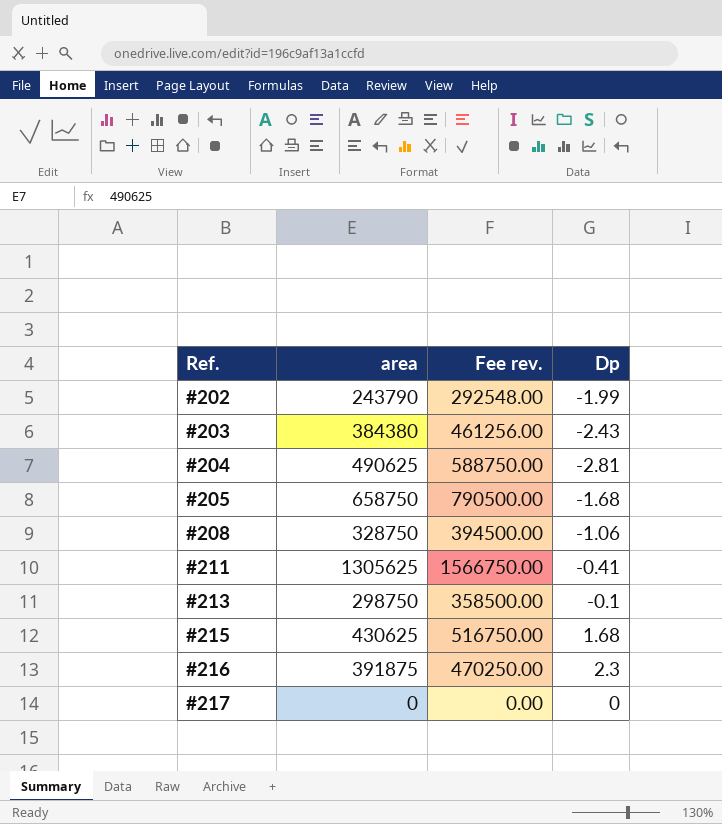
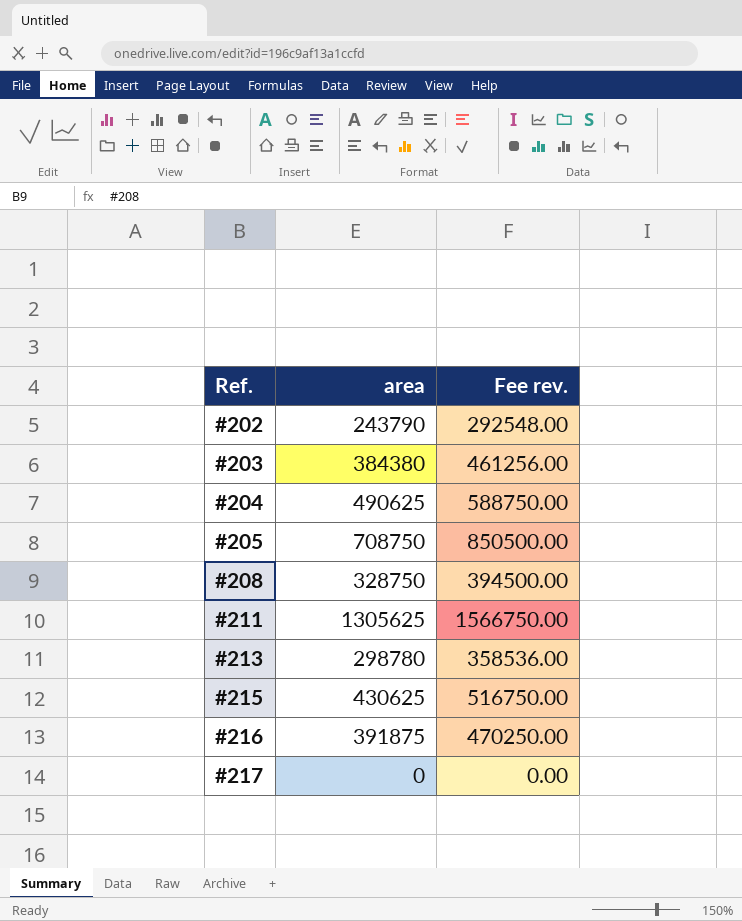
column Dp | position: 4 -> none
#205 | area: 658750 -> 708750
#205 | Fee rev.: 790500.00 -> 850500.00
#213 | area: 298750 -> 298780
#213 | Fee rev.: 358500.00 -> 358536.00

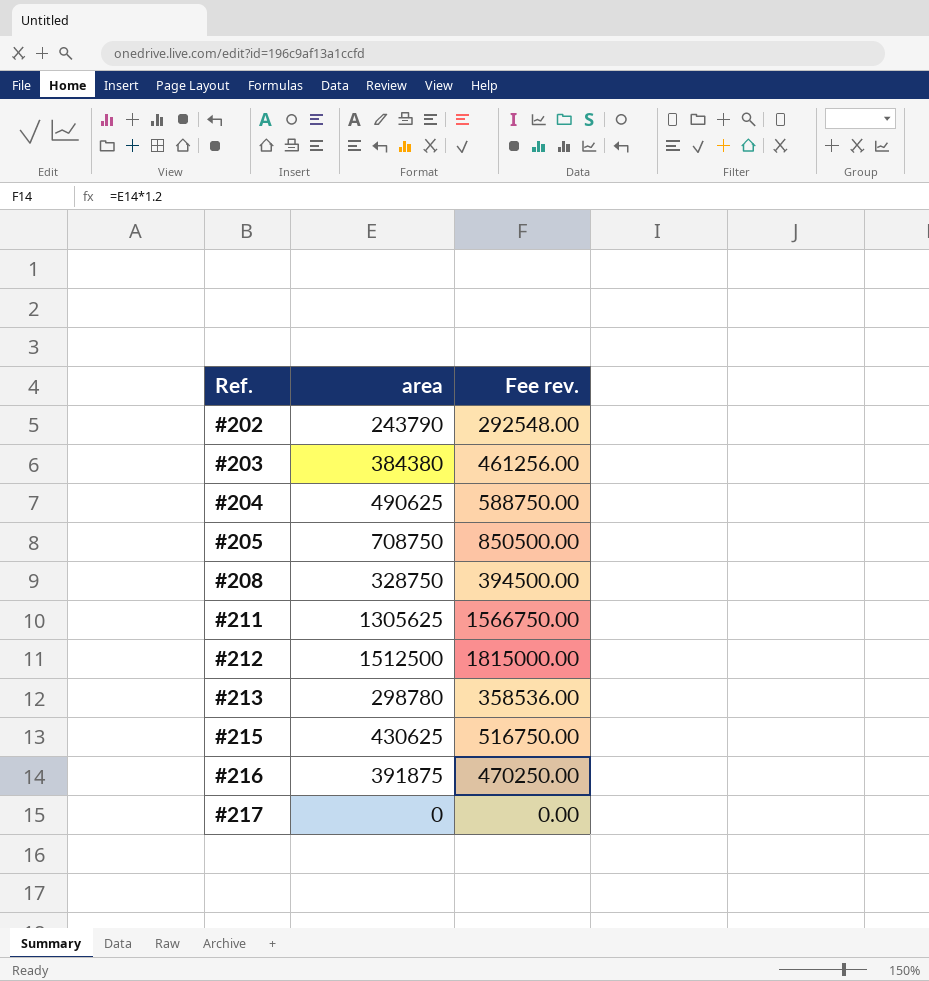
row #212: none -> 1512500 | 1815000.00

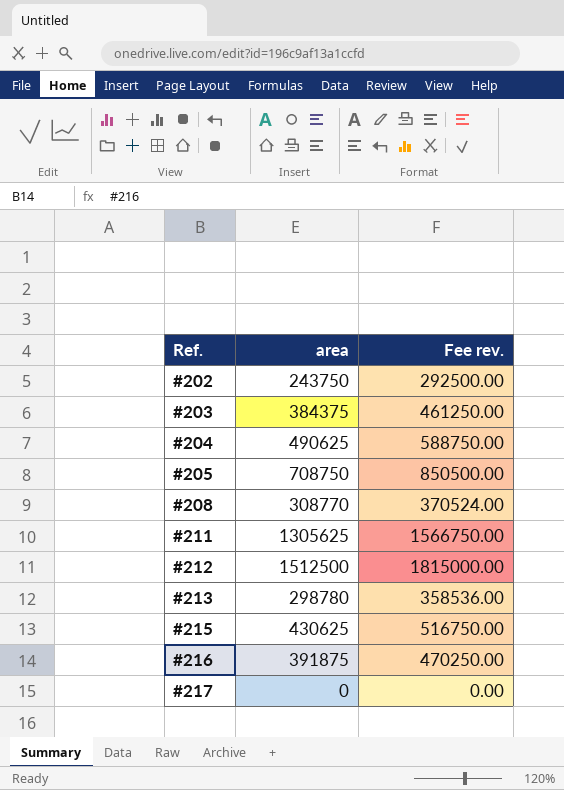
#202 | area: 243790 -> 243750
#202 | Fee rev.: 292548.00 -> 292500.00
#203 | area: 384380 -> 384375
#203 | Fee rev.: 461256.00 -> 461250.00
#208 | area: 328750 -> 308770
#208 | Fee rev.: 394500.00 -> 370524.00

